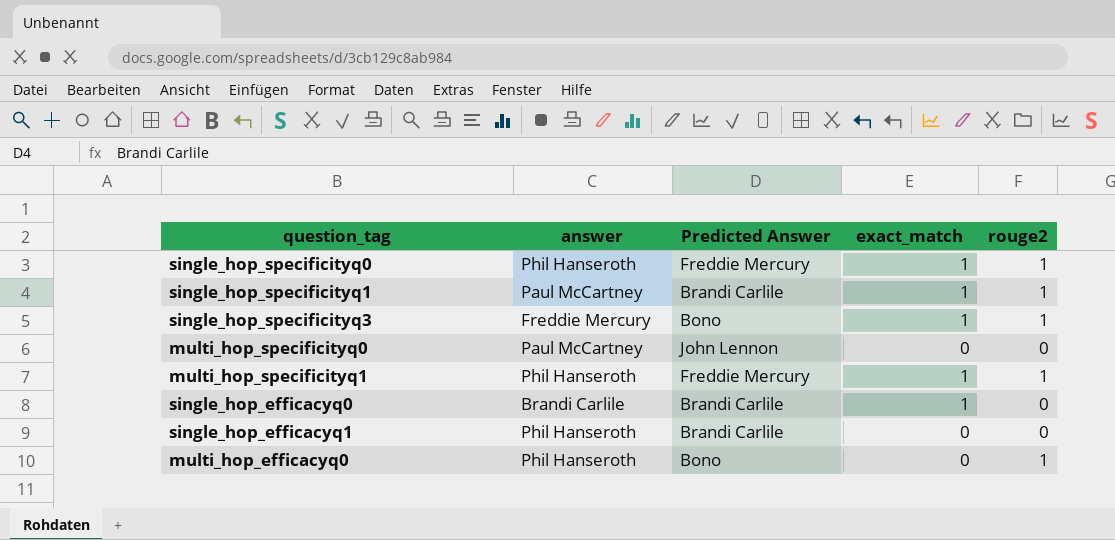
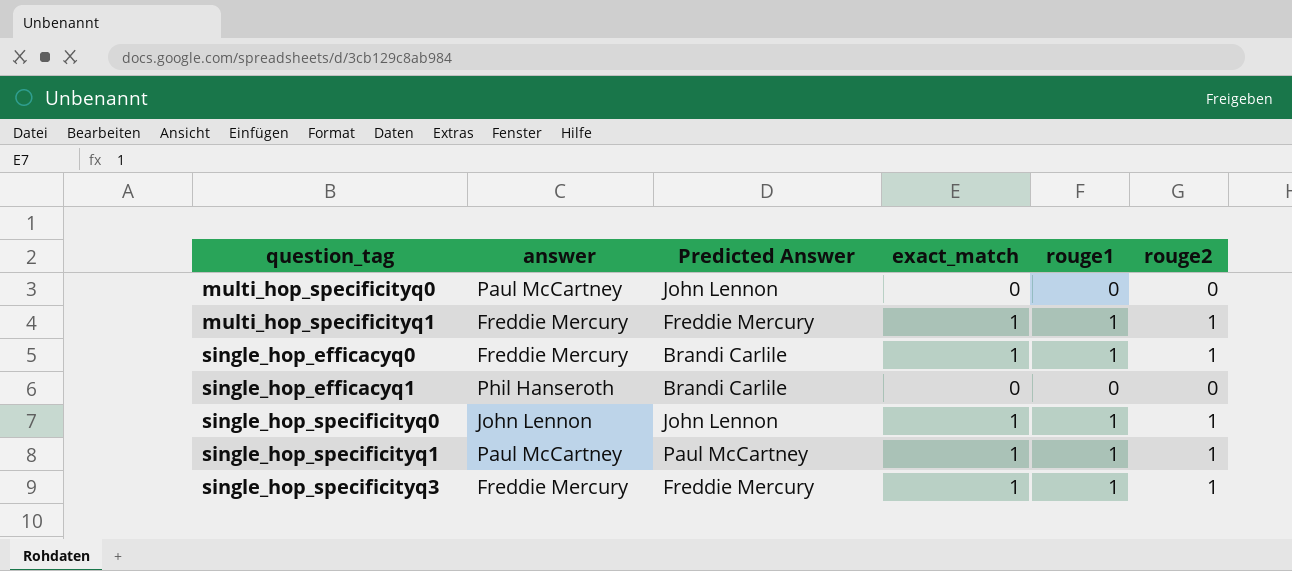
row order: none -> question_tag ascending
column rouge1 | position: none -> 5
row multi_hop_efficacyq0: Phil Hanseroth | Bono | 0 | 1 -> none
multi_hop_specificityq1 | answer: Phil Hanseroth -> Freddie Mercury
single_hop_efficacyq0 | answer: Brandi Carlile -> Freddie Mercury
single_hop_efficacyq0 | rouge2: 0 -> 1
single_hop_specificityq0 | answer: Phil Hanseroth -> John Lennon
single_hop_specificityq0 | Predicted Answer: Freddie Mercury -> John Lennon
single_hop_specificityq1 | Predicted Answer: Brandi Carlile -> Paul McCartney
single_hop_specificityq3 | Predicted Answer: Bono -> Freddie Mercury

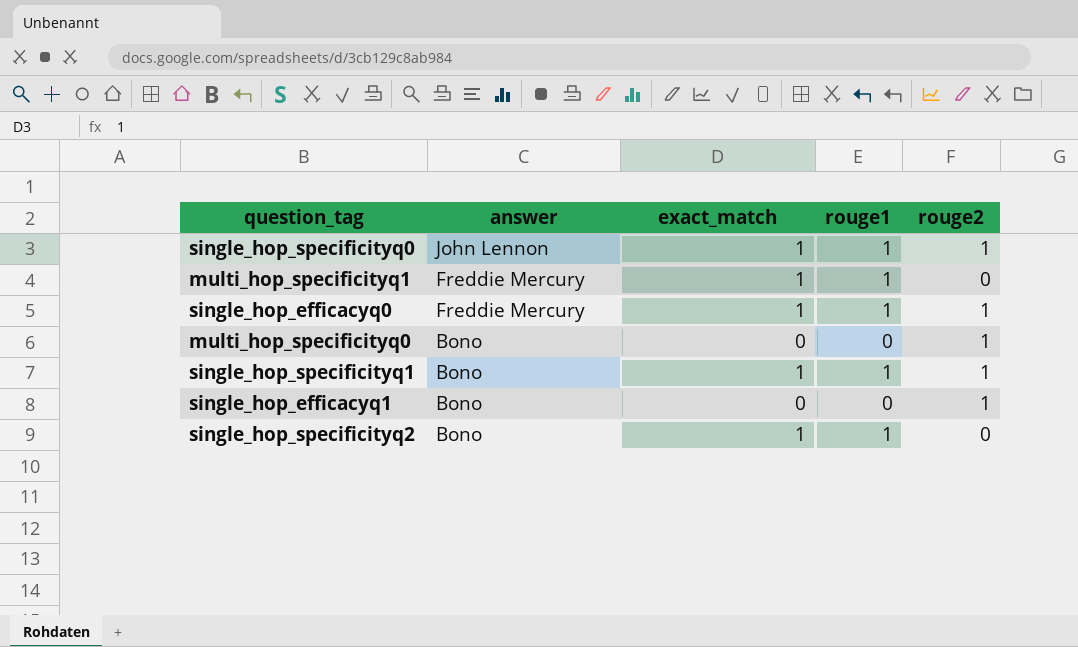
row order: question_tag ascending -> answer descending
column Predicted Answer | position: 3 -> none
row single_hop_specificityq3: Freddie Mercury | Freddie Mercury | 1 | 1 | 1 -> none
multi_hop_specificityq1 | rouge2: 1 -> 0
multi_hop_specificityq0 | answer: Paul McCartney -> Bono
multi_hop_specificityq0 | rouge2: 0 -> 1
single_hop_specificityq1 | answer: Paul McCartney -> Bono
single_hop_efficacyq1 | answer: Phil Hanseroth -> Bono
single_hop_efficacyq1 | rouge2: 0 -> 1
row single_hop_specificityq2: none -> Bono | 1 | 1 | 0

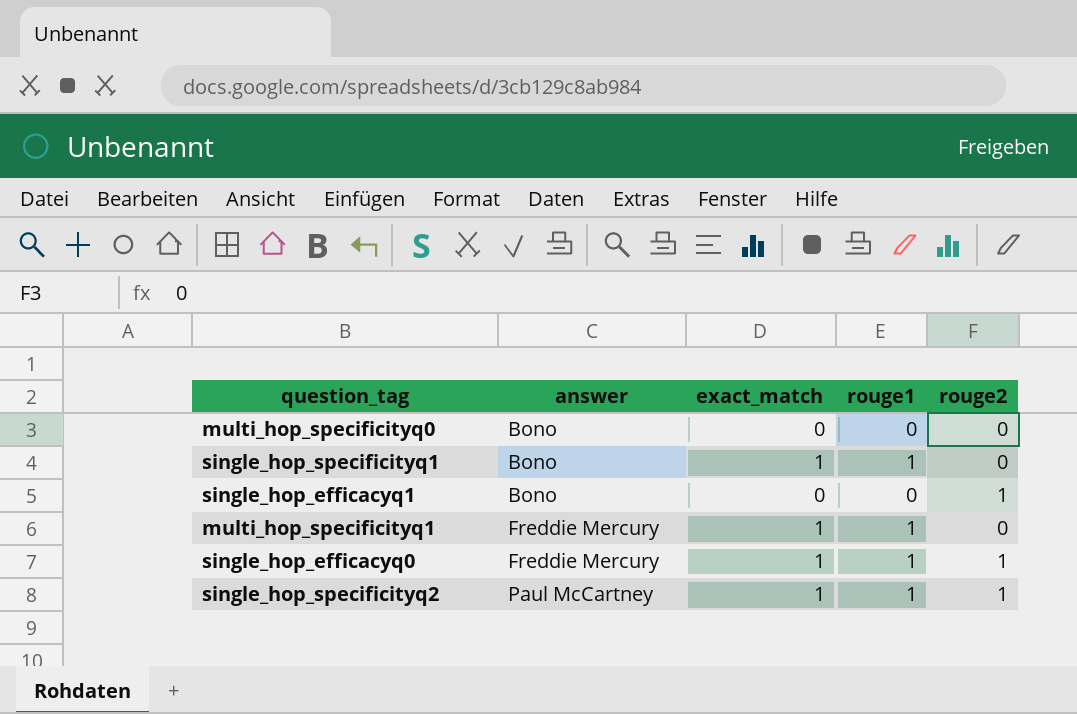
row order: answer descending -> answer ascending
row single_hop_specificityq0: John Lennon | 1 | 1 | 1 -> none
multi_hop_specificityq0 | rouge2: 1 -> 0
single_hop_specificityq1 | rouge2: 1 -> 0
single_hop_specificityq2 | answer: Bono -> Paul McCartney
single_hop_specificityq2 | rouge2: 0 -> 1

